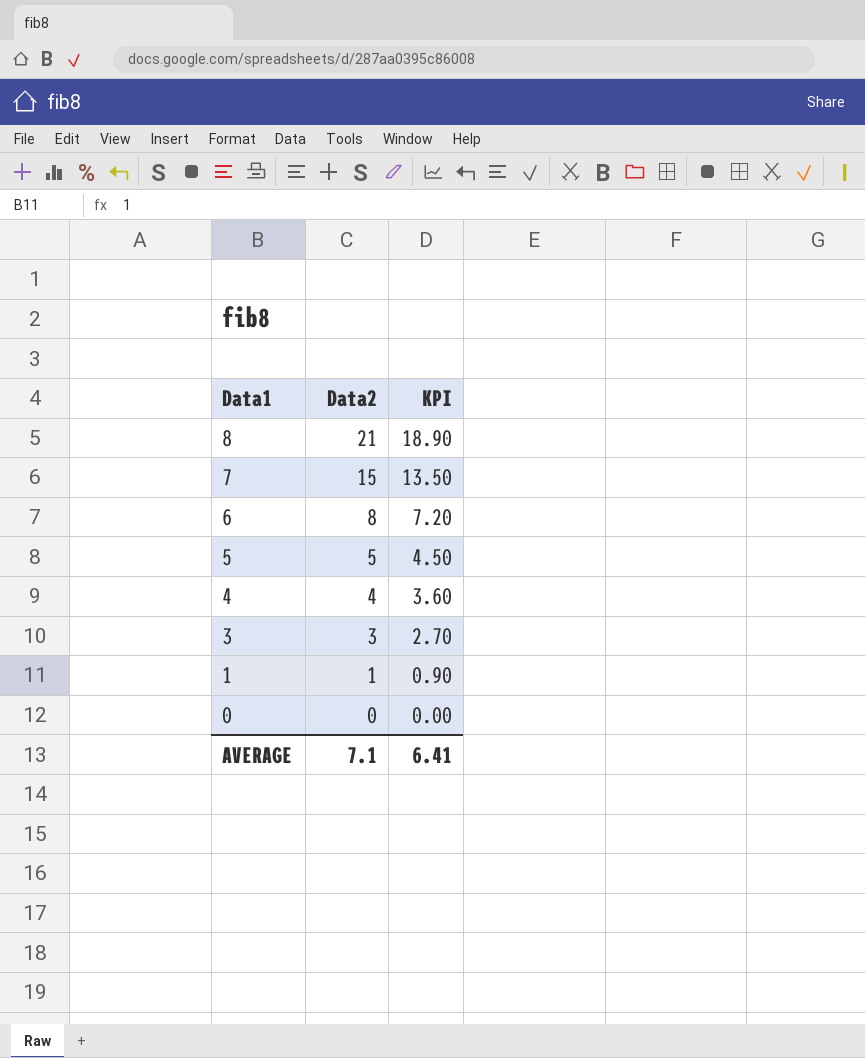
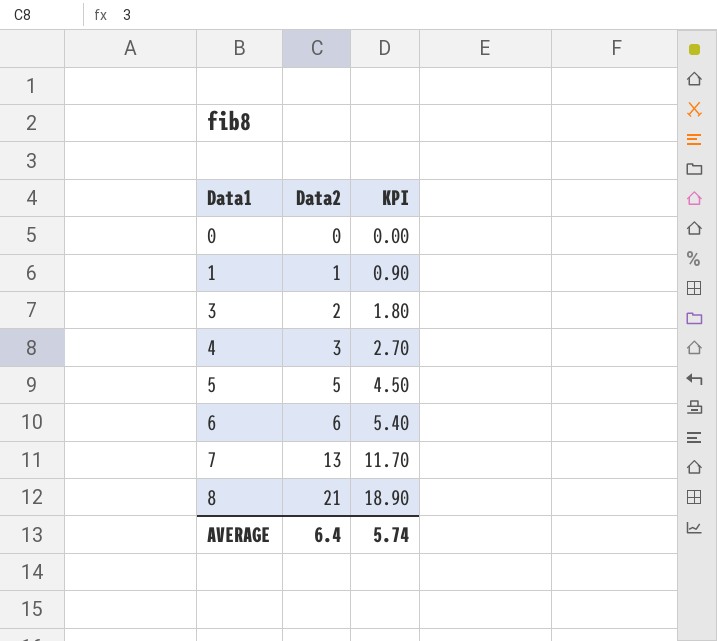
row order: Data1 descending -> Data1 ascending
3 | Data2: 3 -> 2
3 | KPI: 2.70 -> 1.80
4 | Data2: 4 -> 3
4 | KPI: 3.60 -> 2.70
6 | Data2: 8 -> 6
6 | KPI: 7.20 -> 5.40
7 | Data2: 15 -> 13
7 | KPI: 13.50 -> 11.70
AVERAGE | Data2: 7.1 -> 6.4
AVERAGE | KPI: 6.41 -> 5.74

